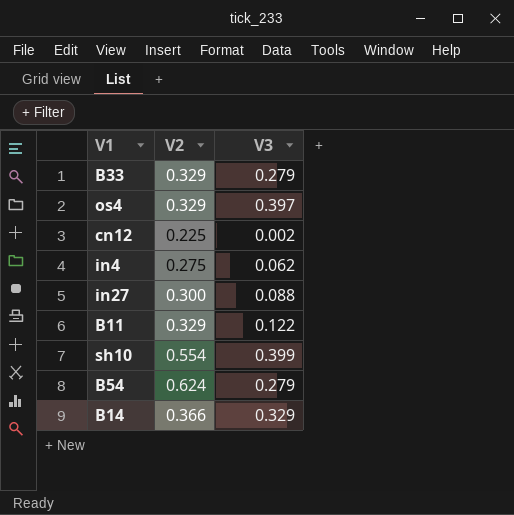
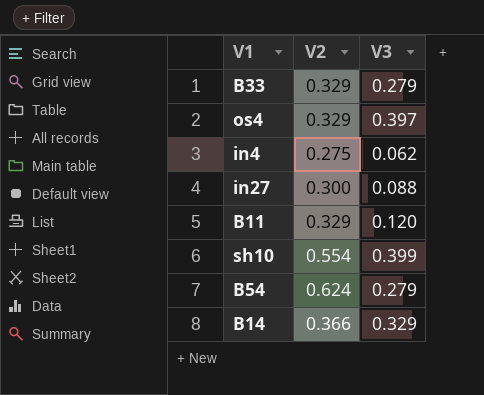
row cn12: 0.225 | 0.002 -> none
B11 | V3: 0.122 -> 0.120

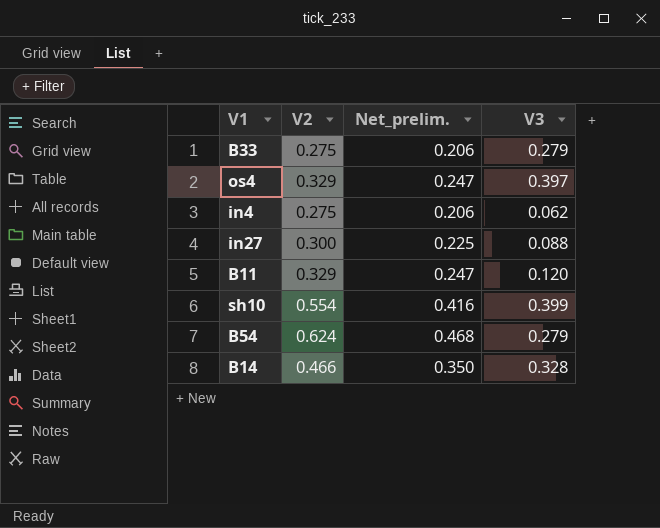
column Net_prelim. | formula: none -> [V2] * 0.75
B33 | V2: 0.329 -> 0.275
B14 | V2: 0.366 -> 0.466
B14 | V3: 0.329 -> 0.328

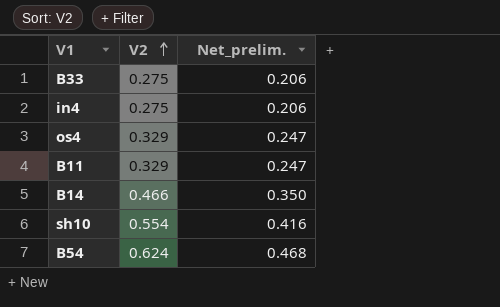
row order: none -> V2 ascending
column V3 | position: 4 -> none
row in27: 0.300 | 0.225 | 0.088 -> none

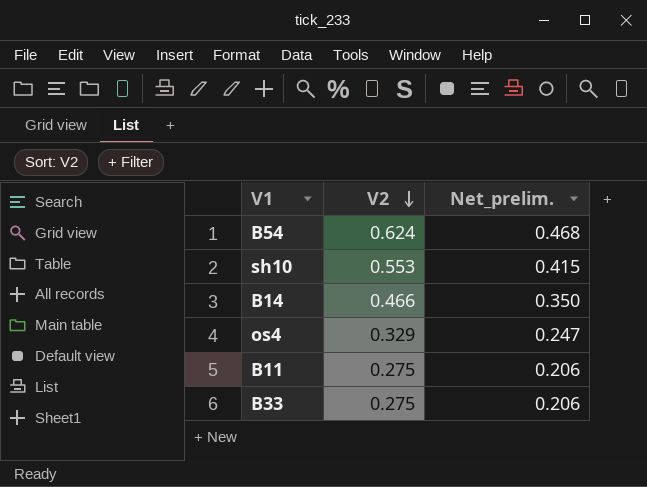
row order: V2 ascending -> V2 descending
row in4: 0.275 | 0.206 -> none
sh10 | V2: 0.554 -> 0.553
sh10 | Net_prelim.: 0.416 -> 0.415
B11 | V2: 0.329 -> 0.275
B11 | Net_prelim.: 0.247 -> 0.206

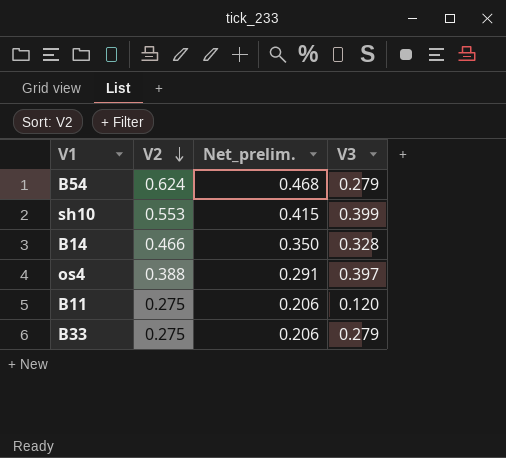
column V3 | position: none -> 4
os4 | V2: 0.329 -> 0.388
os4 | Net_prelim.: 0.247 -> 0.291

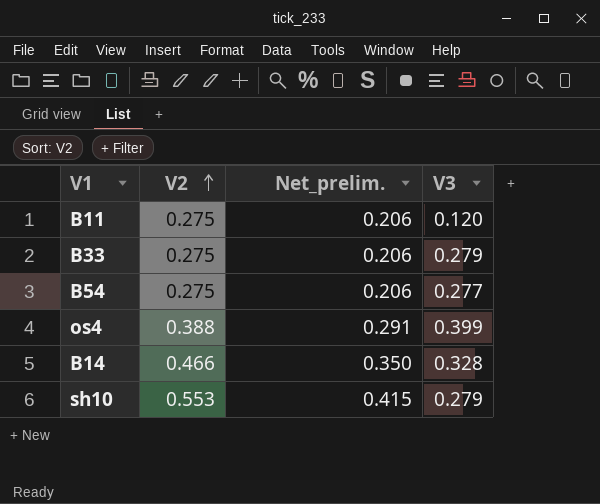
row order: V2 descending -> V2 ascending
B54 | V2: 0.624 -> 0.275
B54 | Net_prelim.: 0.468 -> 0.206
B54 | V3: 0.279 -> 0.277
os4 | V3: 0.397 -> 0.399
sh10 | V3: 0.399 -> 0.279

